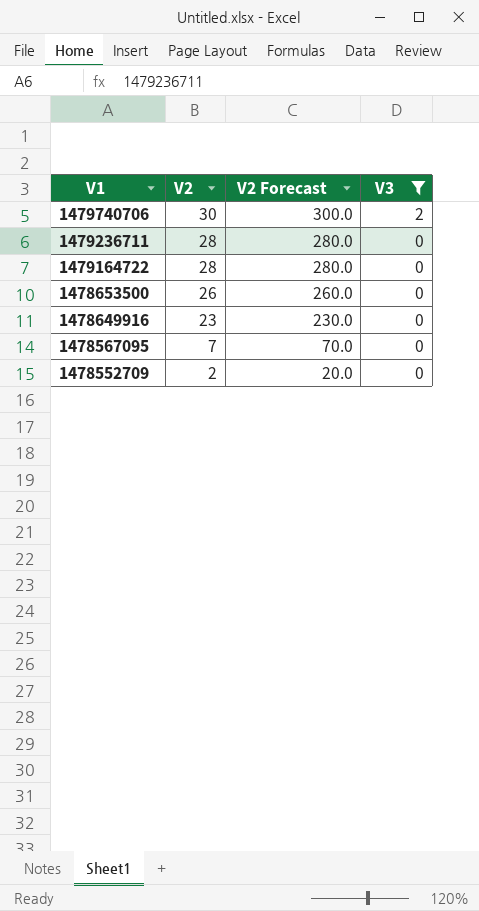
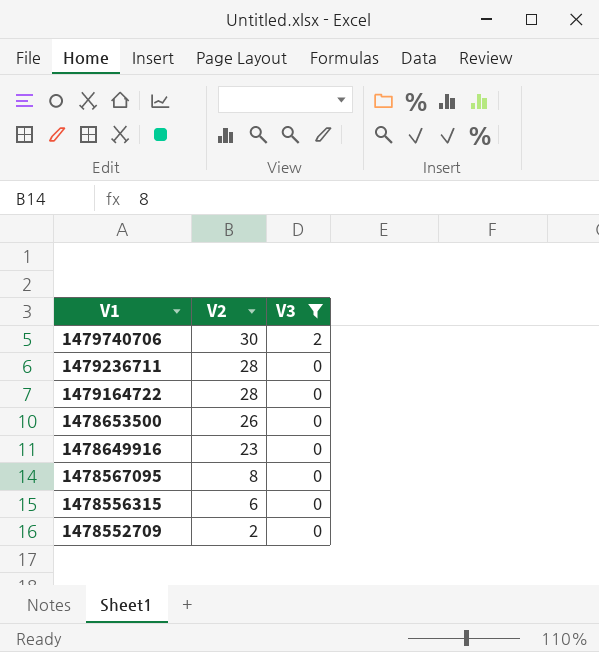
column V2 Forecast | formula: [V2] * 10 -> none
1478567095 | V2: 7 -> 8
row 1478556315: none -> 6 | 0

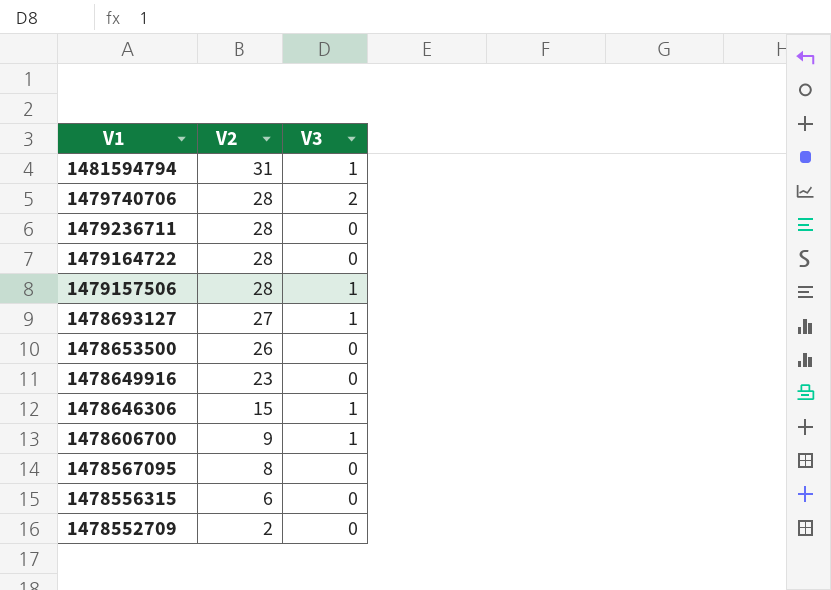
filter: V3 != 1 -> none
1479740706 | V2: 30 -> 28

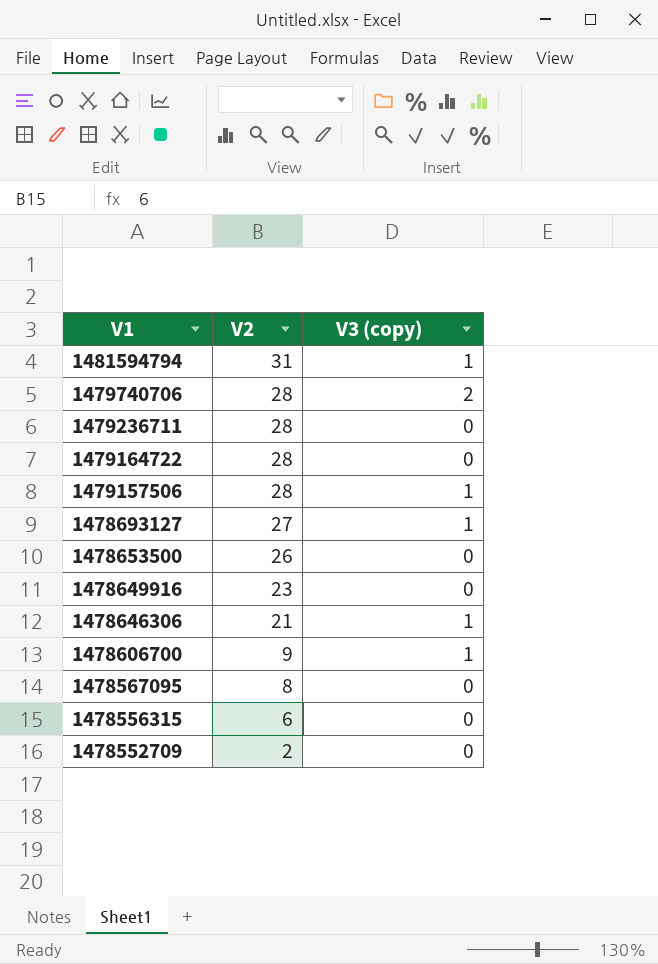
column name: V3 -> V3 (copy)
1478646306 | V2: 15 -> 21

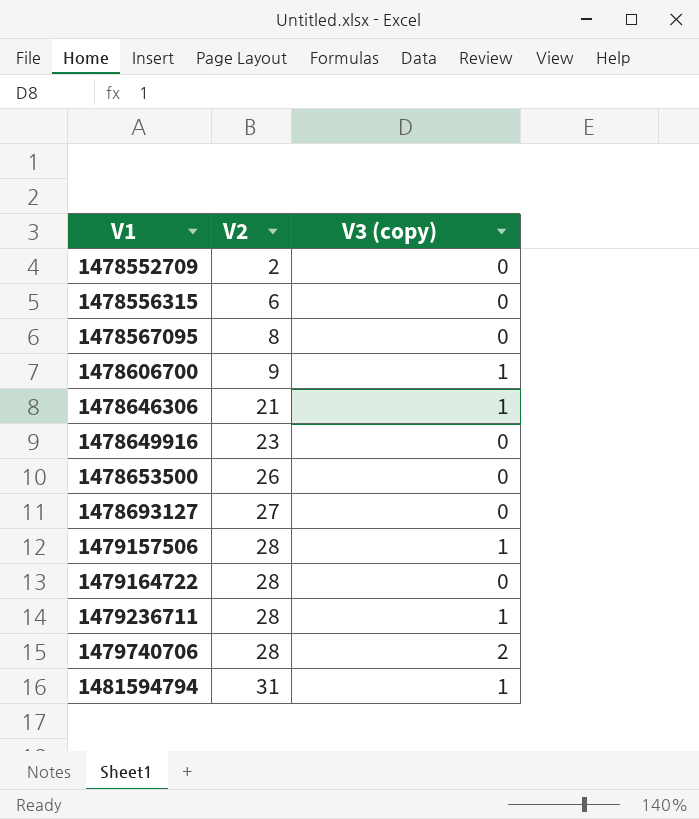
row order: V1 descending -> V1 ascending
1478693127 | V3 (copy): 1 -> 0
1479236711 | V3 (copy): 0 -> 1

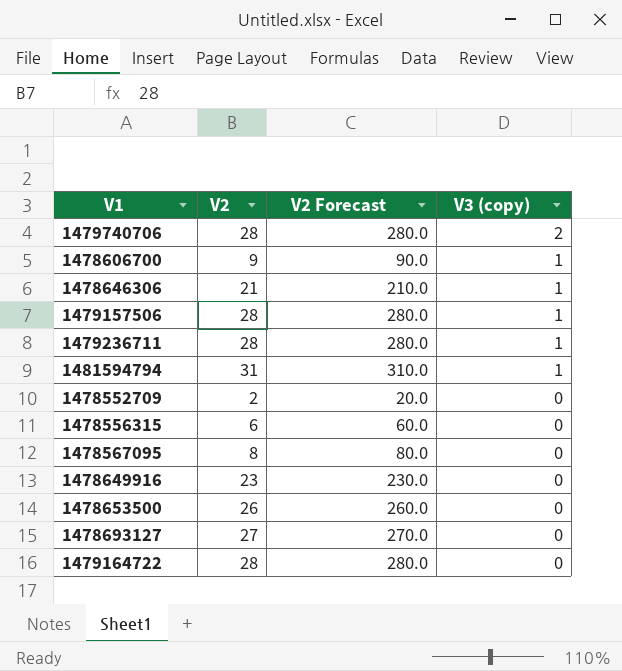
row order: V1 ascending -> V3 (copy) descending
column V2 Forecast | formula: none -> [V2] * 10

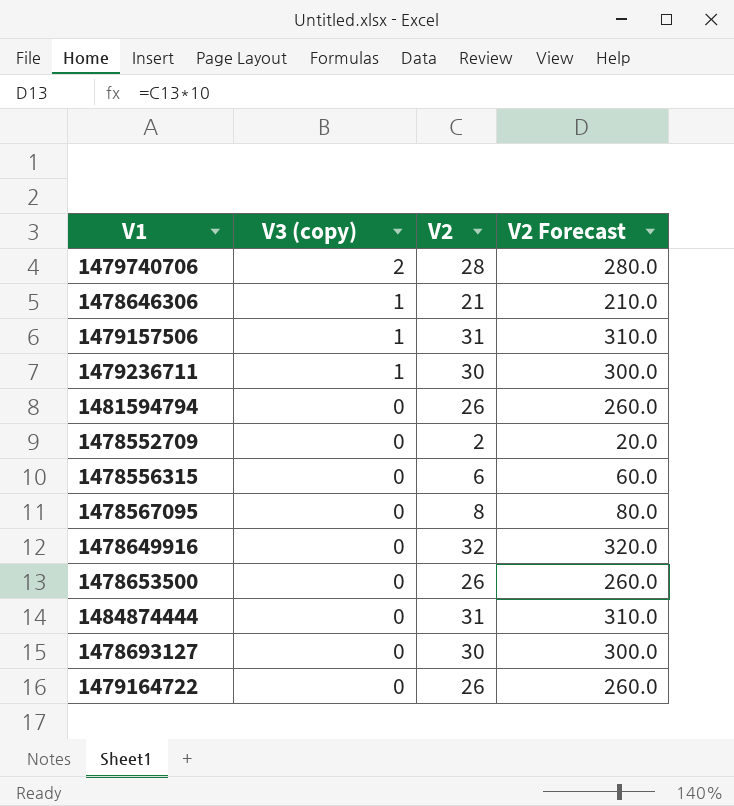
column V3 (copy) | position: 4 -> 2
row 1478606700: 9 | 90.0 | 1 -> none
1479157506 | V2: 28 -> 31
1479157506 | V2 Forecast: 280.0 -> 310.0
1479236711 | V2: 28 -> 30
1479236711 | V2 Forecast: 280.0 -> 300.0
1481594794 | V3 (copy): 1 -> 0
1481594794 | V2: 31 -> 26
1481594794 | V2 Forecast: 310.0 -> 260.0
1478649916 | V2: 23 -> 32
1478649916 | V2 Forecast: 230.0 -> 320.0
row 1484874444: none -> 0 | 31 | 310.0
1478693127 | V2: 27 -> 30
1478693127 | V2 Forecast: 270.0 -> 300.0
1479164722 | V2: 28 -> 26
1479164722 | V2 Forecast: 280.0 -> 260.0

